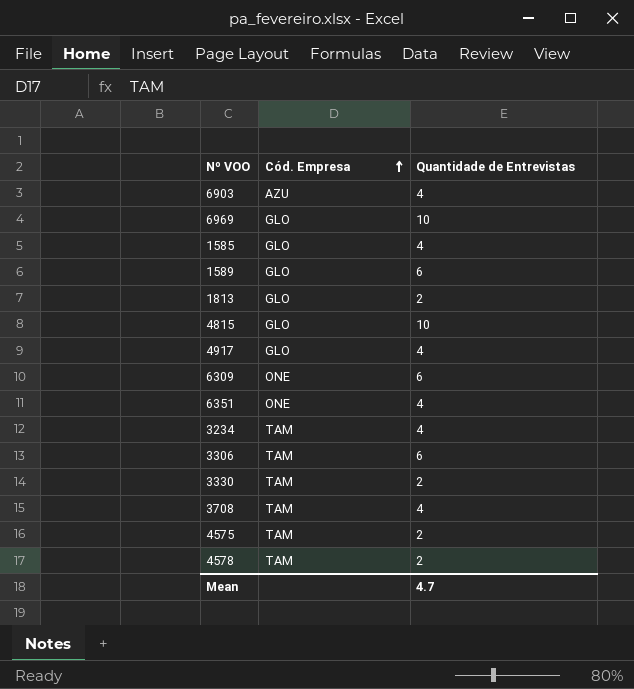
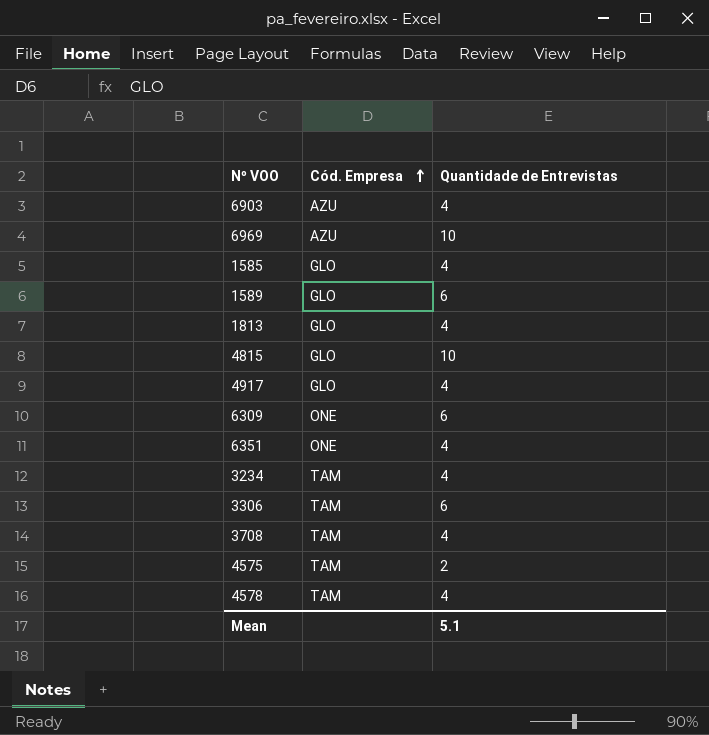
row 3330: TAM | 2 -> none
6969 | Cód. Empresa: GLO -> AZU
1813 | Quantidade de Entrevistas: 2 -> 4
4578 | Quantidade de Entrevistas: 2 -> 4
Mean | Quantidade de Entrevistas: 4.7 -> 5.1

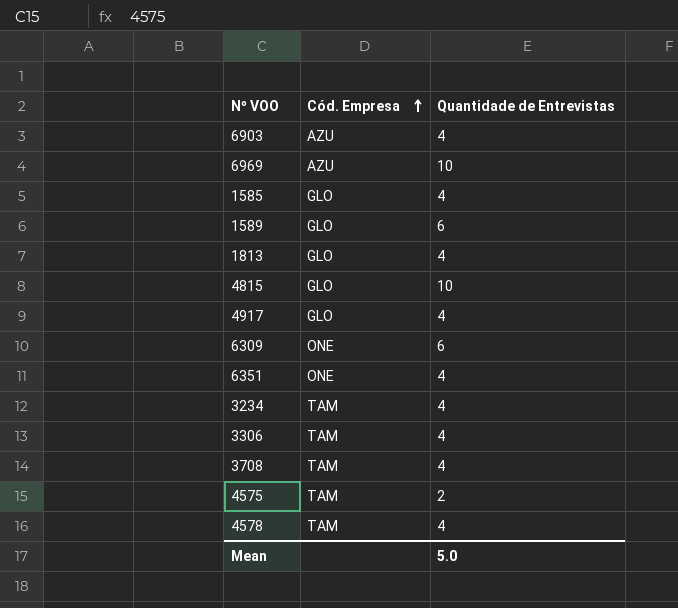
3306 | Quantidade de Entrevistas: 6 -> 4
Mean | Quantidade de Entrevistas: 5.1 -> 5.0

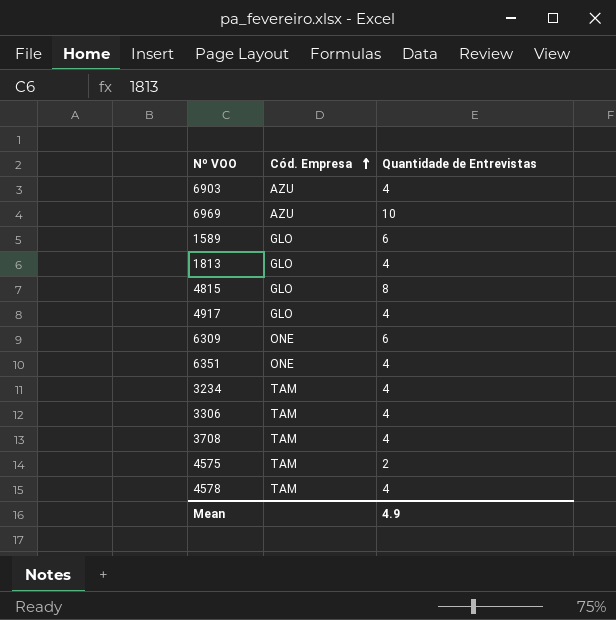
row 1585: GLO | 4 -> none
4815 | Quantidade de Entrevistas: 10 -> 8
Mean | Quantidade de Entrevistas: 5.0 -> 4.9

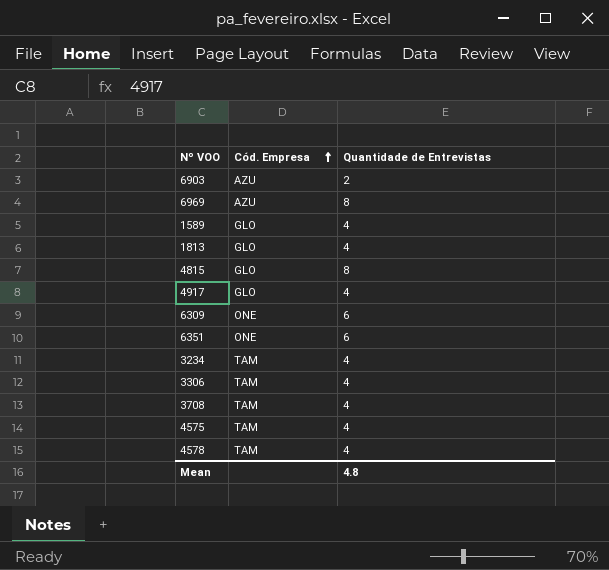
6903 | Quantidade de Entrevistas: 4 -> 2
6969 | Quantidade de Entrevistas: 10 -> 8
1589 | Quantidade de Entrevistas: 6 -> 4
6351 | Quantidade de Entrevistas: 4 -> 6
4575 | Quantidade de Entrevistas: 2 -> 4
Mean | Quantidade de Entrevistas: 4.9 -> 4.8

